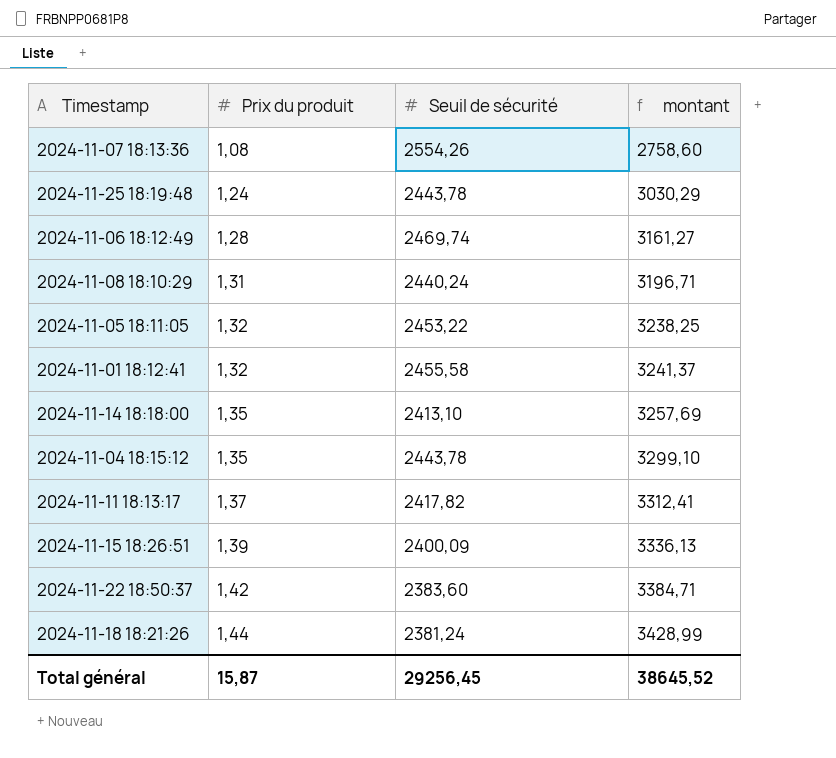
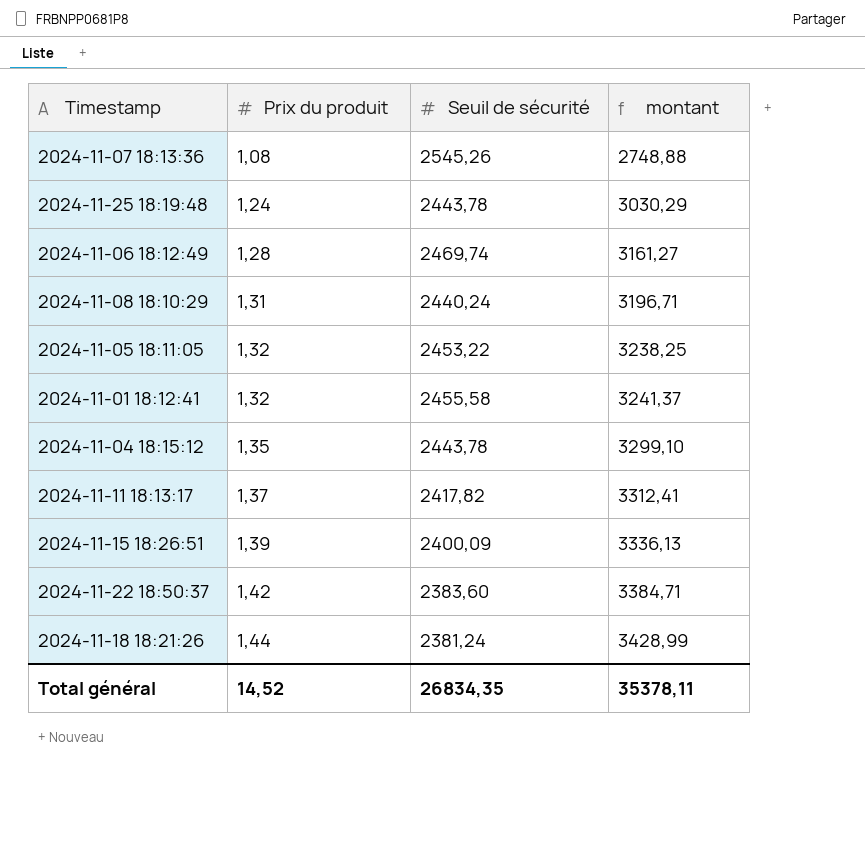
row 2024-11-14 18:18:00: 1,35 | 2413,10 | 3257,69 -> none
2024-11-07 18:13:36 | Seuil de sécurité: 2554,26 -> 2545,26
2024-11-07 18:13:36 | montant: 2758,60 -> 2748,88
Total général | Prix du produit: 15,87 -> 14,52
Total général | Seuil de sécurité: 29256,45 -> 26834,35
Total général | montant: 38645,52 -> 35378,11

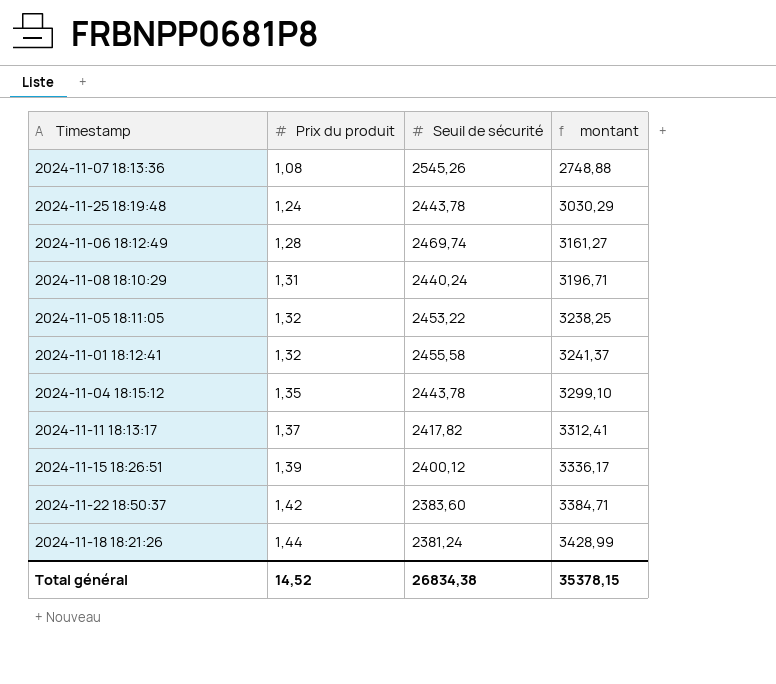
2024-11-15 18:26:51 | Seuil de sécurité: 2400,09 -> 2400,12
2024-11-15 18:26:51 | montant: 3336,13 -> 3336,17
Total général | Seuil de sécurité: 26834,35 -> 26834,38
Total général | montant: 35378,11 -> 35378,15

